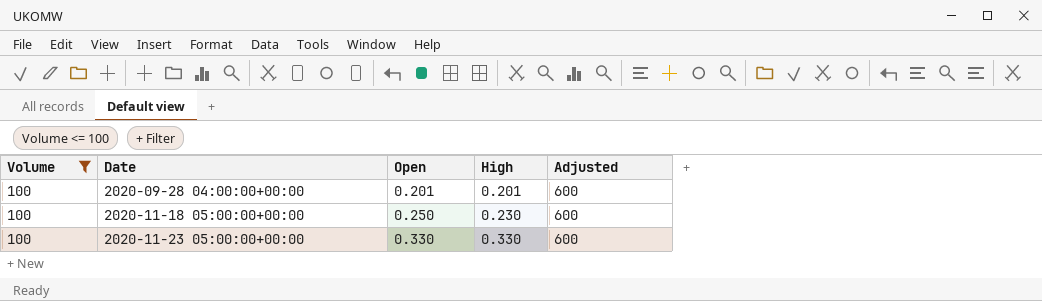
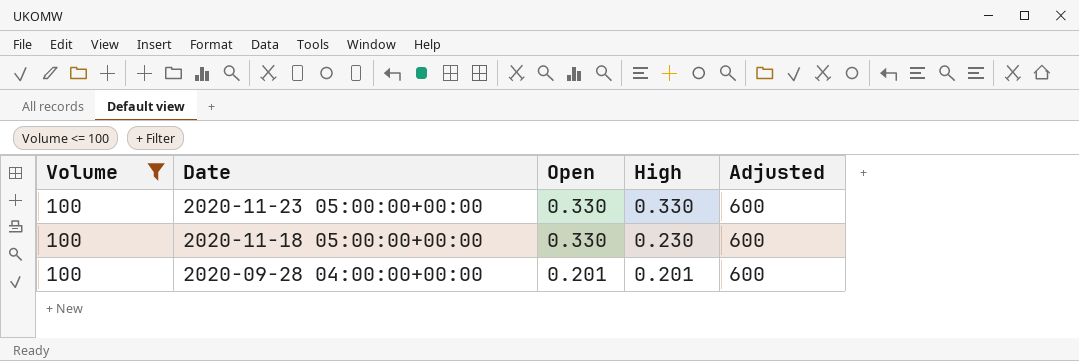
row order: Date ascending -> Date descending
2020-11-18 05:00:00+00:00 | Open: 0.250 -> 0.330

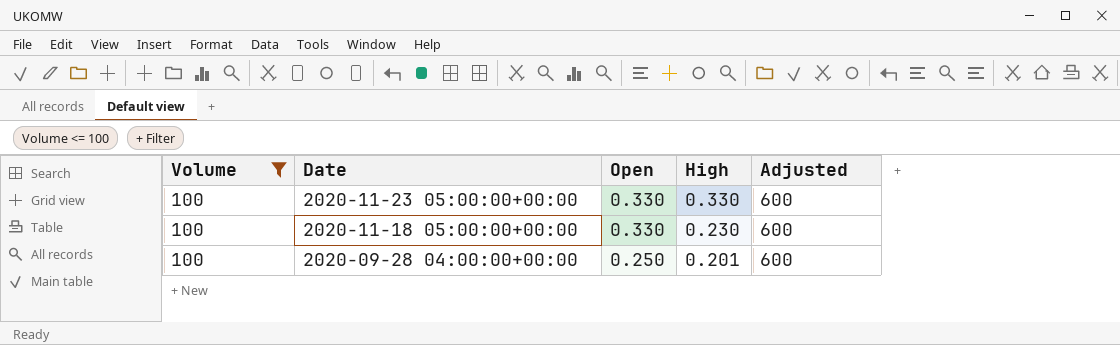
2020-09-28 04:00:00+00:00 | Open: 0.201 -> 0.250

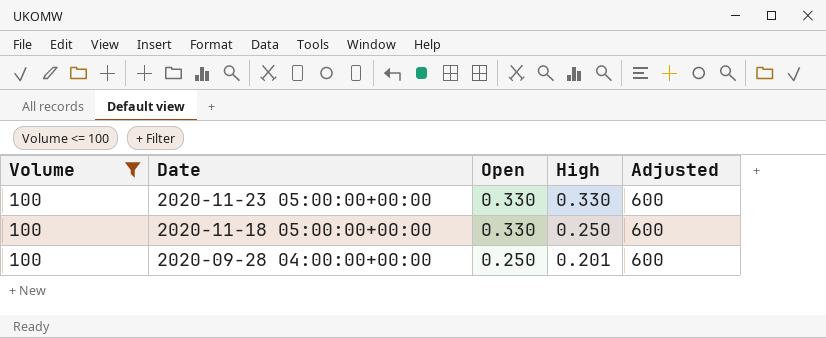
2020-11-18 05:00:00+00:00 | High: 0.230 -> 0.250

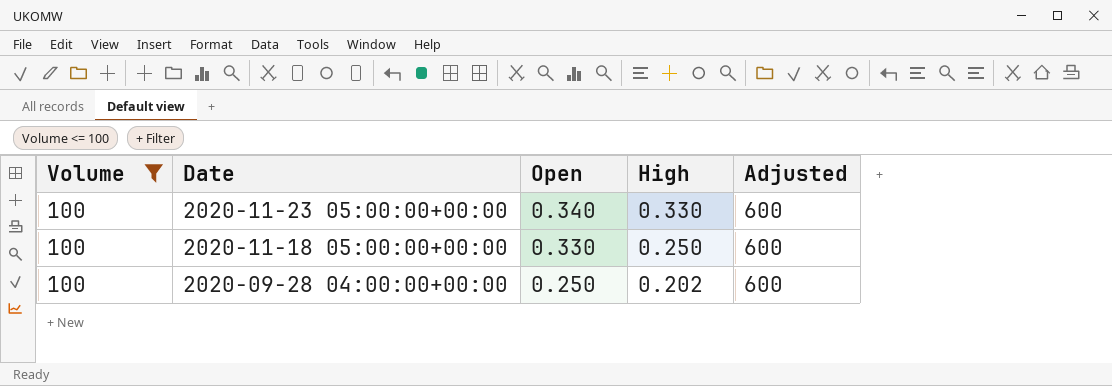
2020-11-23 05:00:00+00:00 | Open: 0.330 -> 0.340
2020-09-28 04:00:00+00:00 | High: 0.201 -> 0.202

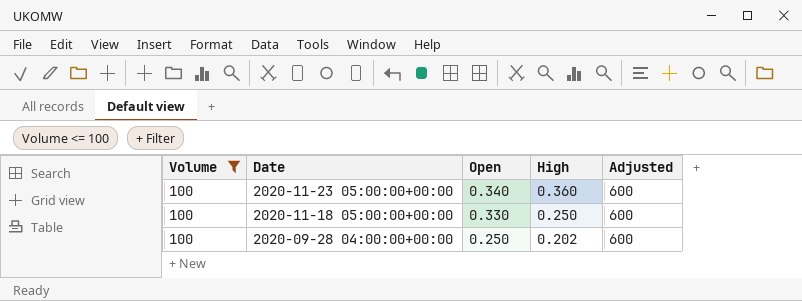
2020-11-23 05:00:00+00:00 | High: 0.330 -> 0.360

